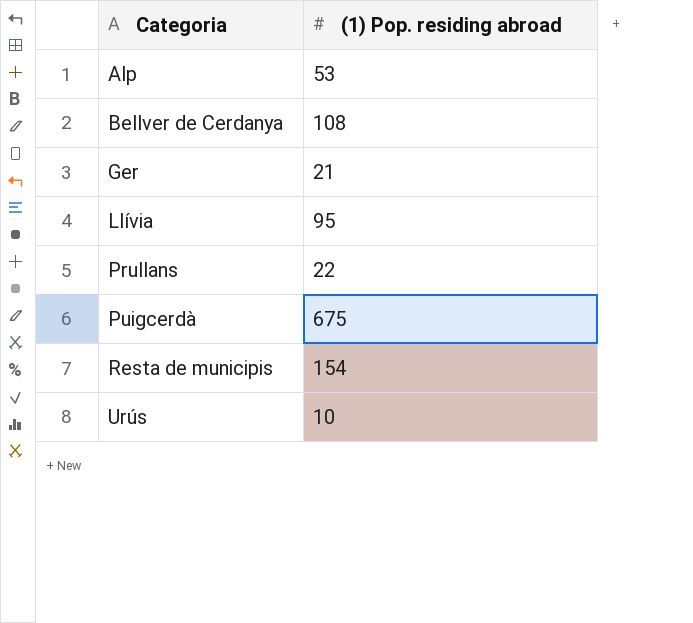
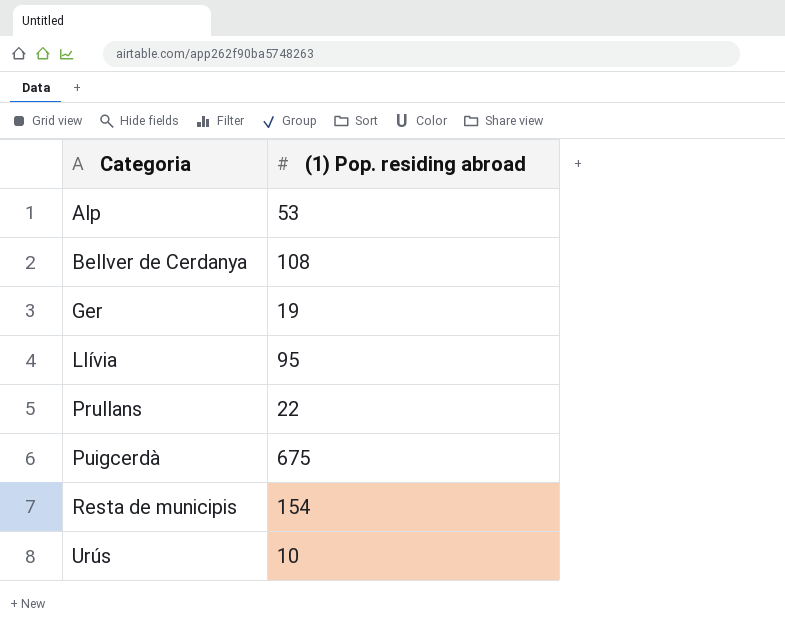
Ger | (1) Pop. residing abroad: 21 -> 19

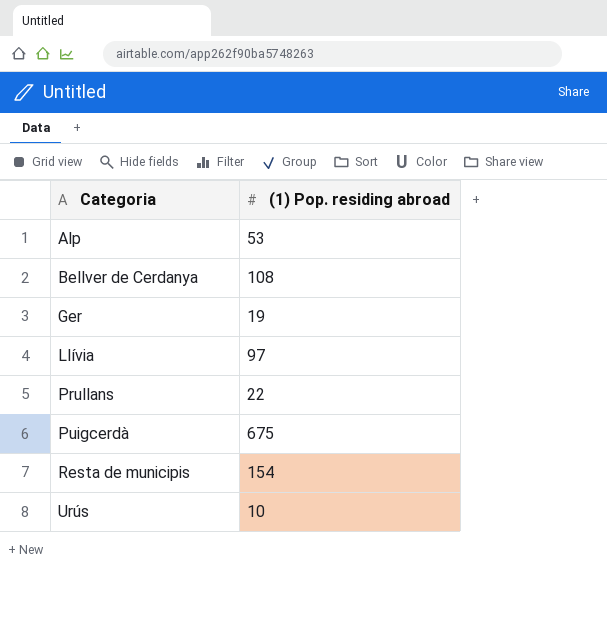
Llívia | (1) Pop. residing abroad: 95 -> 97

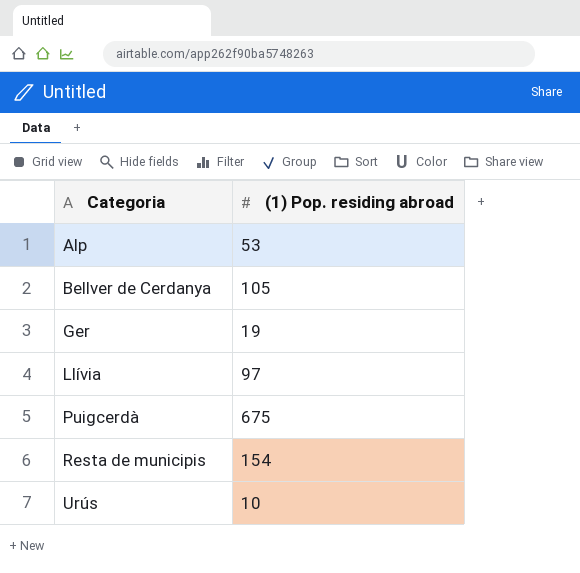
row Prullans: 22 -> none
Bellver de Cerdanya | (1) Pop. residing abroad: 108 -> 105

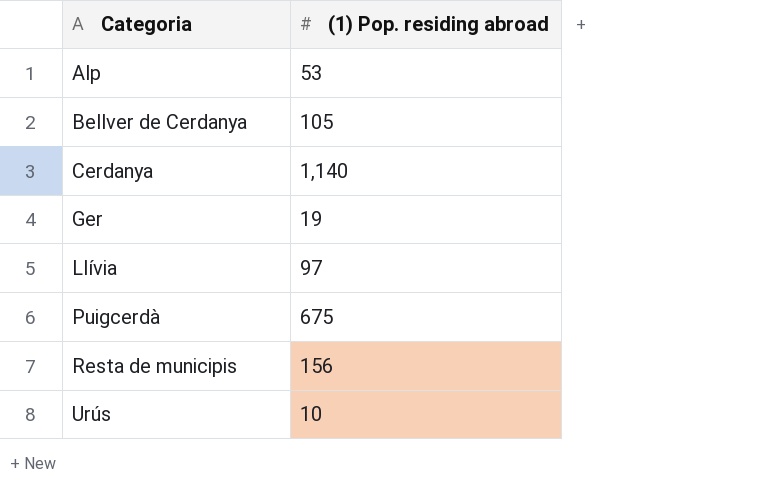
row Cerdanya: none -> 1,140
Resta de municipis | (1) Pop. residing abroad: 154 -> 156

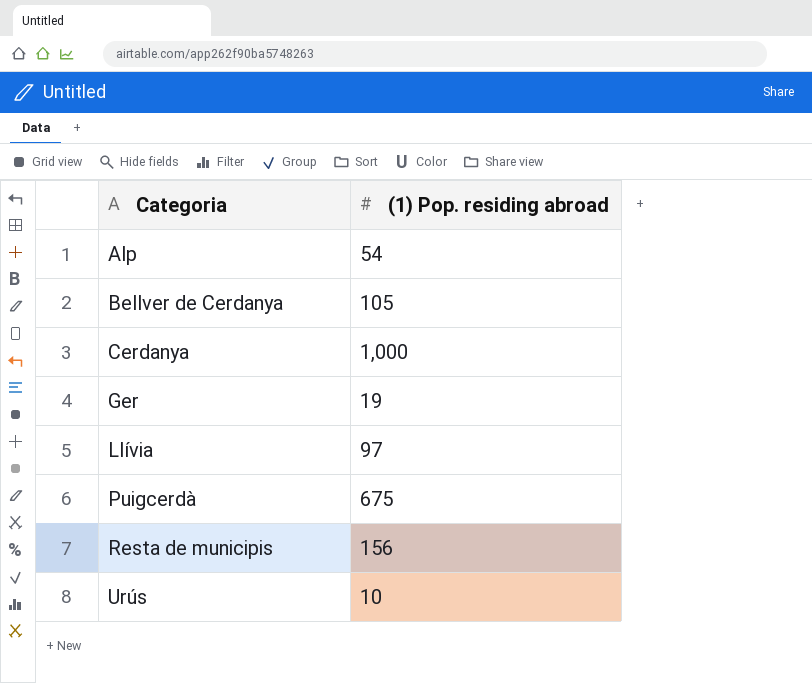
Alp | (1) Pop. residing abroad: 53 -> 54
Cerdanya | (1) Pop. residing abroad: 1,140 -> 1,000

